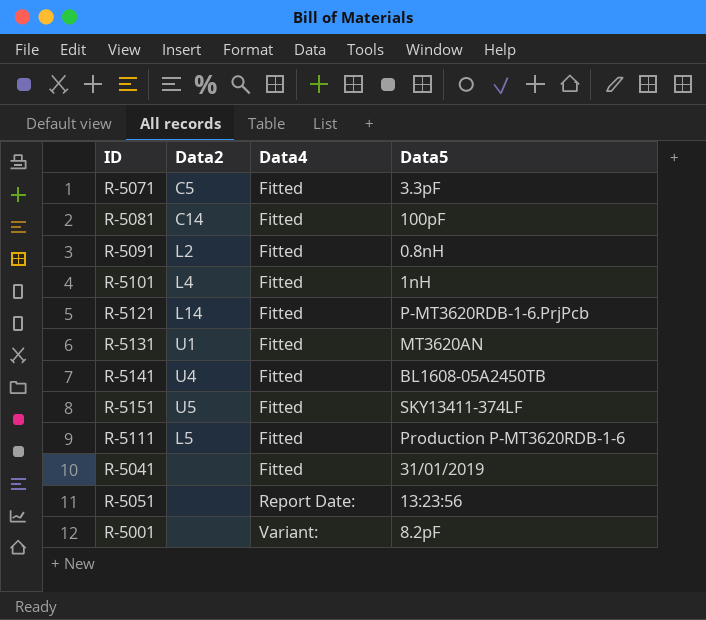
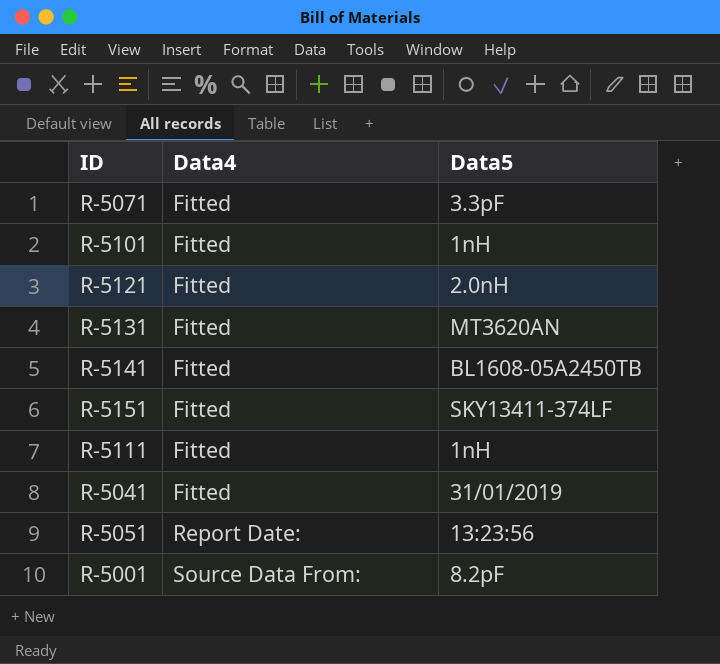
column Data2 | position: 2 -> none
row R-5081: C14 | Fitted | 100pF -> none
row R-5091: L2 | Fitted | 0.8nH -> none
R-5121 | Data5: P-MT3620RDB-1-6.PrjPcb -> 2.0nH
R-5111 | Data5: Production P-MT3620RDB-1-6 -> 1nH
R-5001 | Data4: Variant: -> Source Data From:

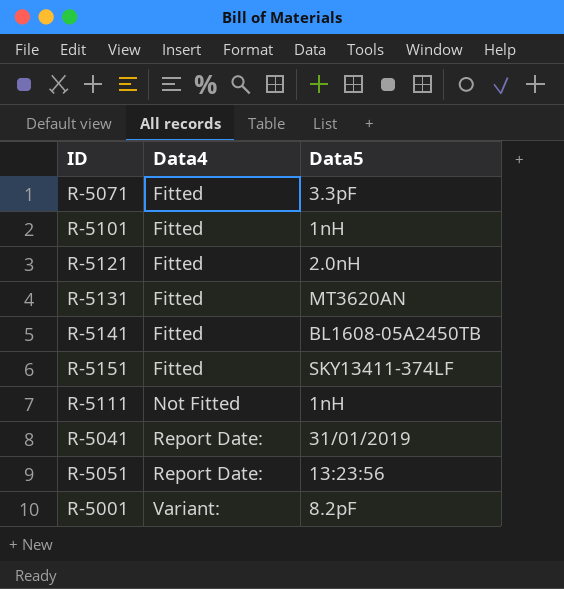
R-5111 | Data4: Fitted -> Not Fitted
R-5041 | Data4: Fitted -> Report Date:
R-5001 | Data4: Source Data From: -> Variant:

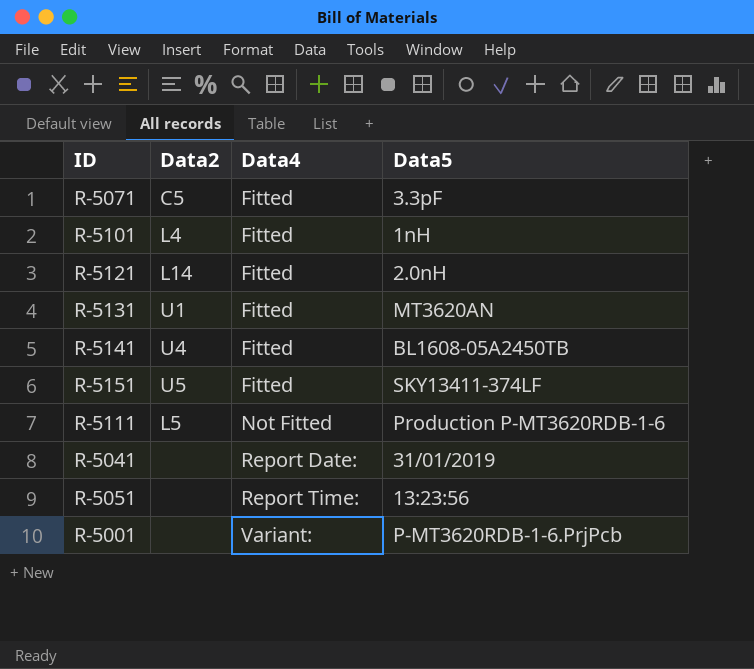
column Data2 | position: none -> 2
R-5111 | Data5: 1nH -> Production P-MT3620RDB-1-6
R-5051 | Data4: Report Date: -> Report Time:
R-5001 | Data5: 8.2pF -> P-MT3620RDB-1-6.PrjPcb

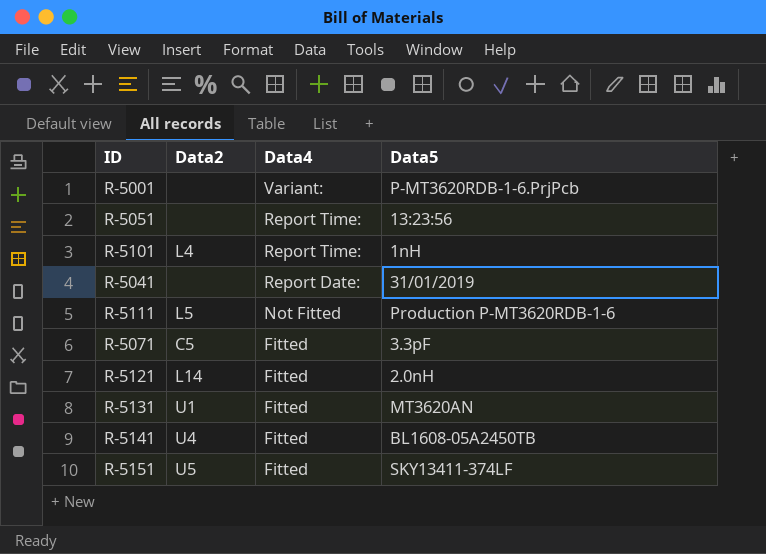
row order: Data4 ascending -> Data4 descending
R-5101 | Data4: Fitted -> Report Time:

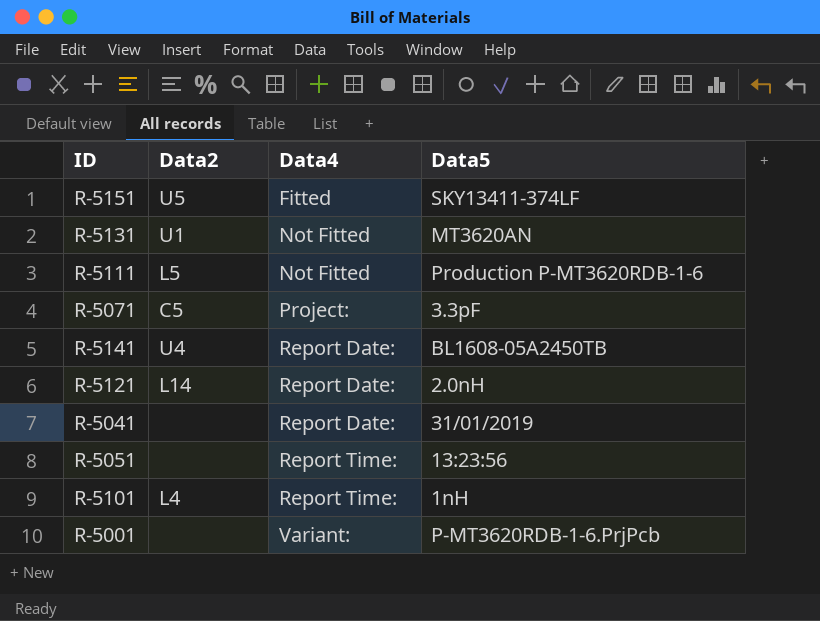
row order: Data4 descending -> Data4 ascending
R-5131 | Data4: Fitted -> Not Fitted
R-5071 | Data4: Fitted -> Project:
R-5141 | Data4: Fitted -> Report Date:
R-5121 | Data4: Fitted -> Report Date:

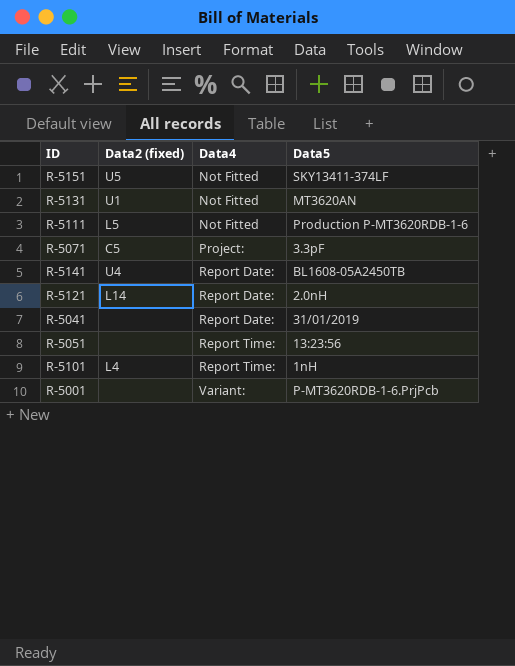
column name: Data2 -> Data2 (fixed)
R-5151 | Data4: Fitted -> Not Fitted

